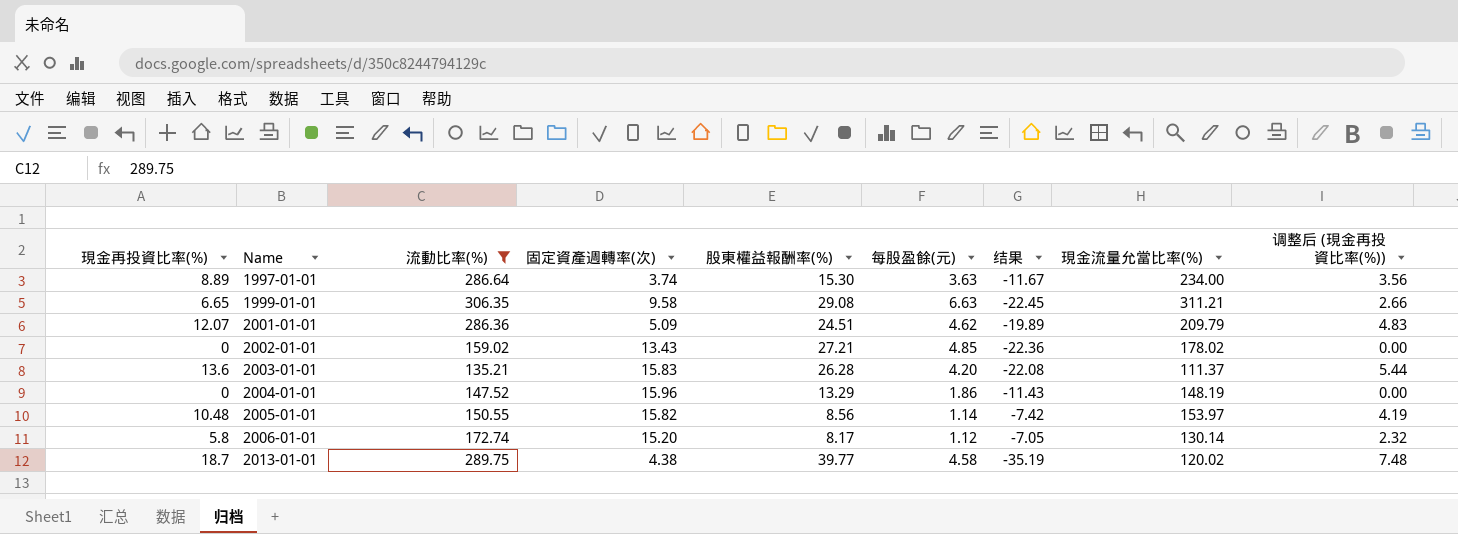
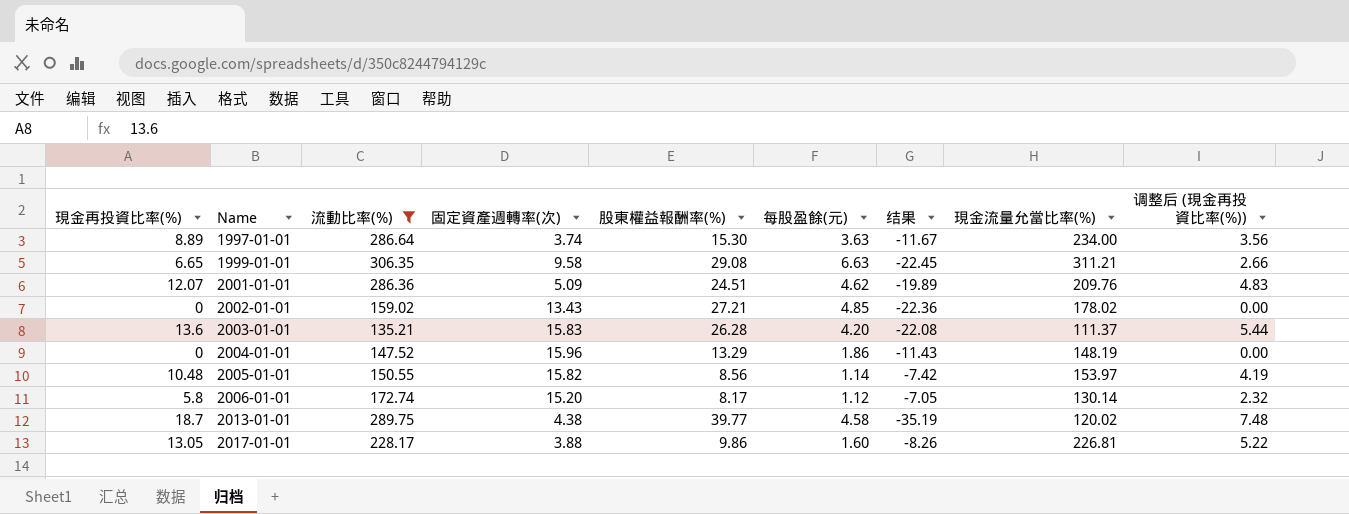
2001-01-01 | 現金流量允當比率(%): 209.79 -> 209.76
row 2017-01-01: none -> 13.05 | 228.17 | 3.88 | 9.86 | 1.60 | -8.26 | 226.81 | 5.22

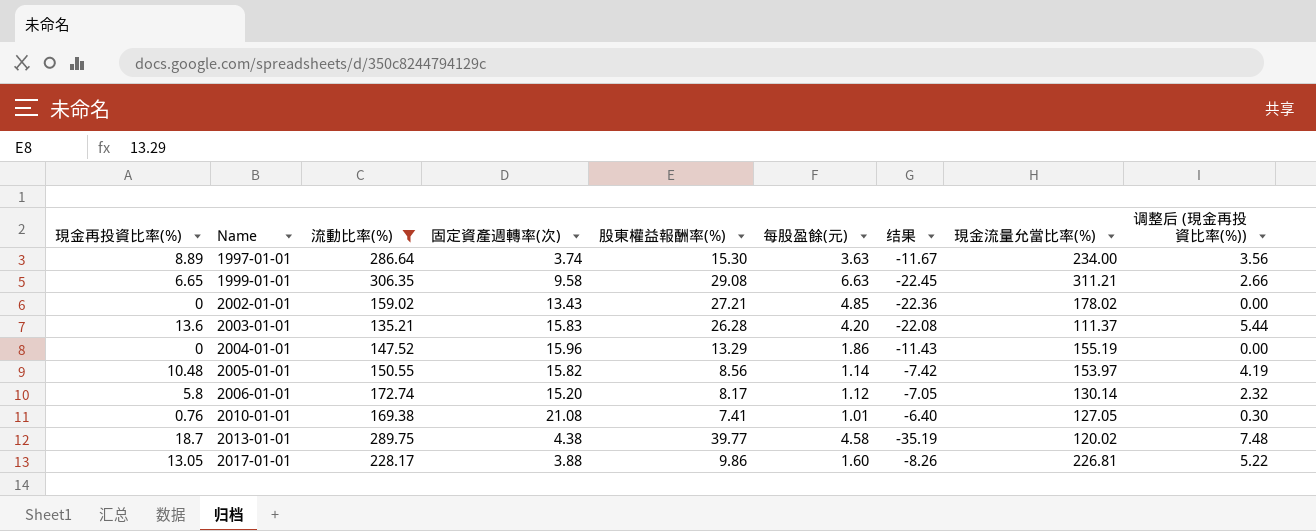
row 2001-01-01: 12.07 | 286.36 | 5.09 | 24.51 | 4.62 | -19.89 | 209.76 | 4.83 -> none
2004-01-01 | 現金流量允當比率(%): 148.19 -> 155.19
row 2010-01-01: none -> 0.76 | 169.38 | 21.08 | 7.41 | 1.01 | -6.40 | 127.05 | 0.30

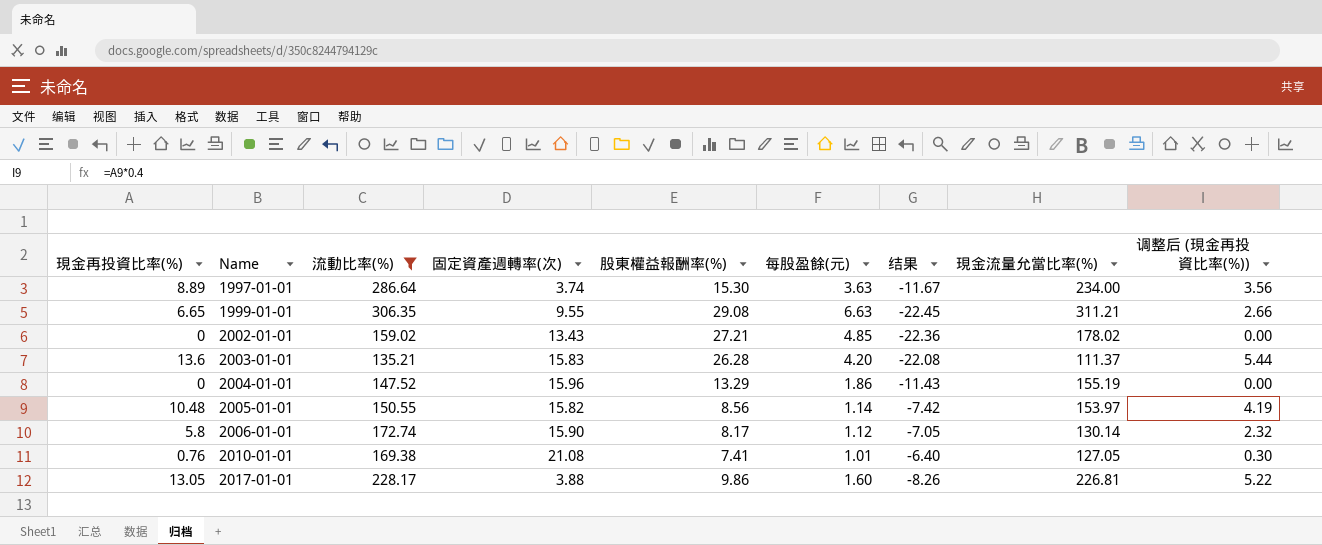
row 2013-01-01: 18.7 | 289.75 | 4.38 | 39.77 | 4.58 | -35.19 | 120.02 | 7.48 -> none
1999-01-01 | 固定資產週轉率(次): 9.58 -> 9.55
2006-01-01 | 固定資產週轉率(次): 15.20 -> 15.90

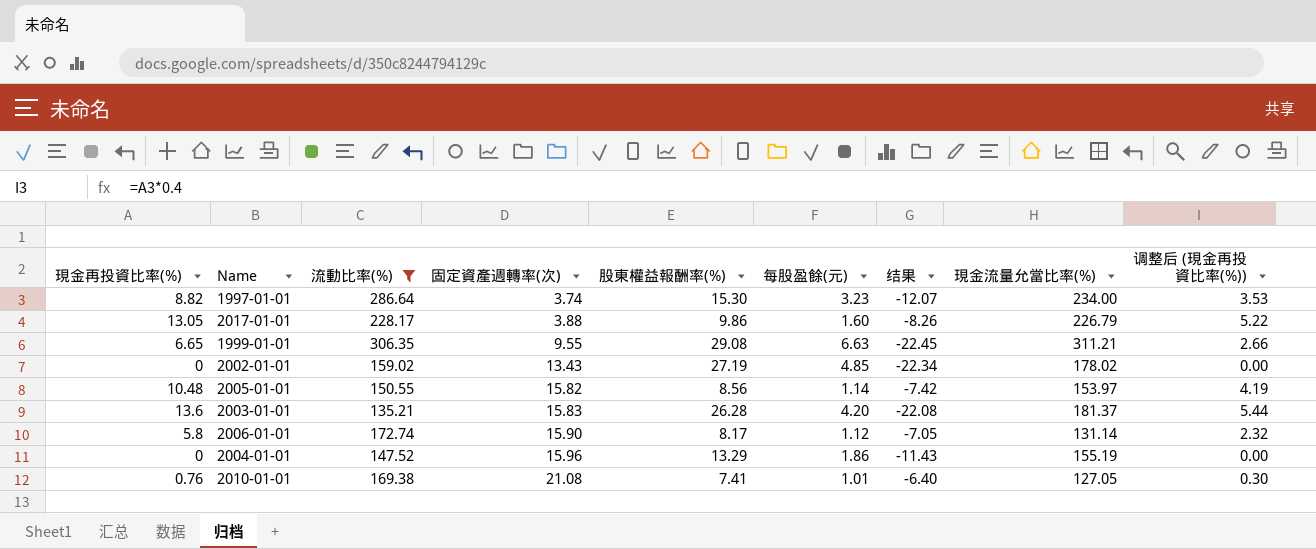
row order: Name ascending -> 固定資產週轉率(次) ascending
1997-01-01 | 現金再投資比率(%): 8.89 -> 8.82
1997-01-01 | 每股盈餘(元): 3.63 -> 3.23
1997-01-01 | 结果: -11.67 -> -12.07
1997-01-01 | 调整后 (現金再投資比率(%)): 3.56 -> 3.53
2017-01-01 | 現金流量允當比率(%): 226.81 -> 226.79
2002-01-01 | 股東權益報酬率(%): 27.21 -> 27.19
2002-01-01 | 结果: -22.36 -> -22.34
2003-01-01 | 現金流量允當比率(%): 111.37 -> 181.37
2006-01-01 | 現金流量允當比率(%): 130.14 -> 131.14

